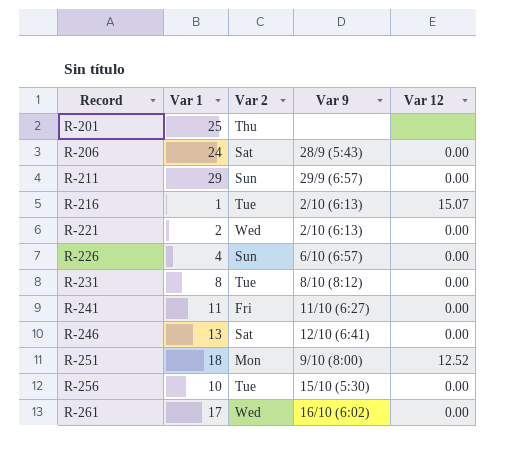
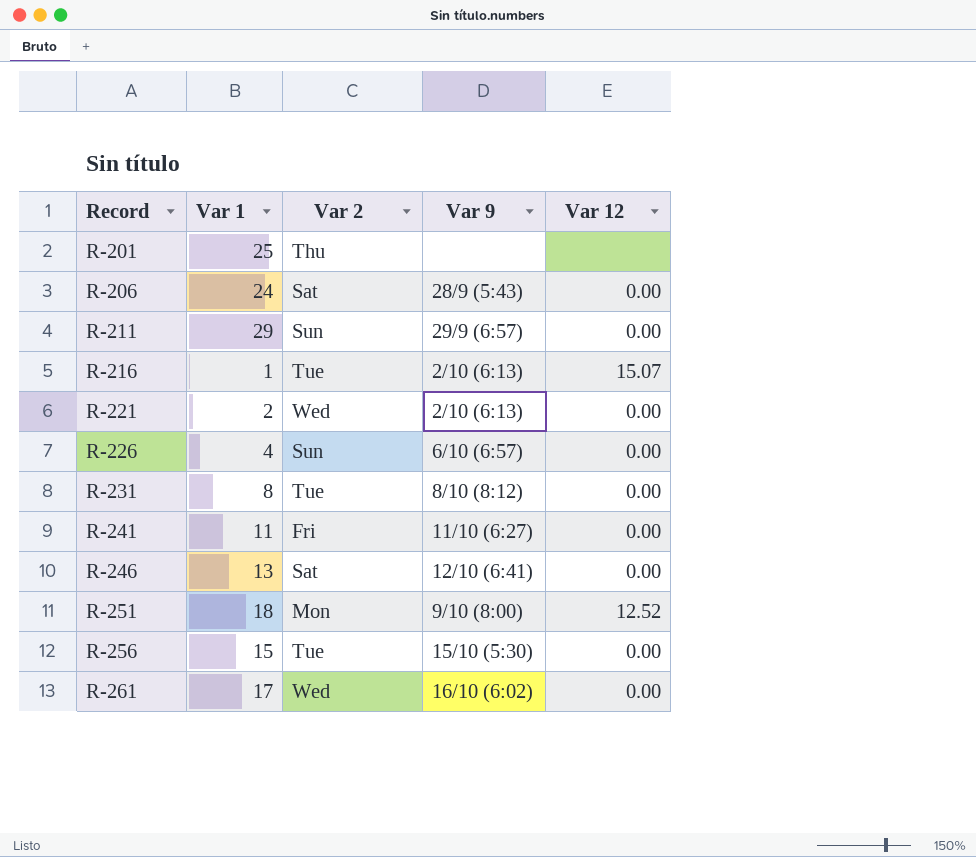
R-256 | Var 1: 10 -> 15

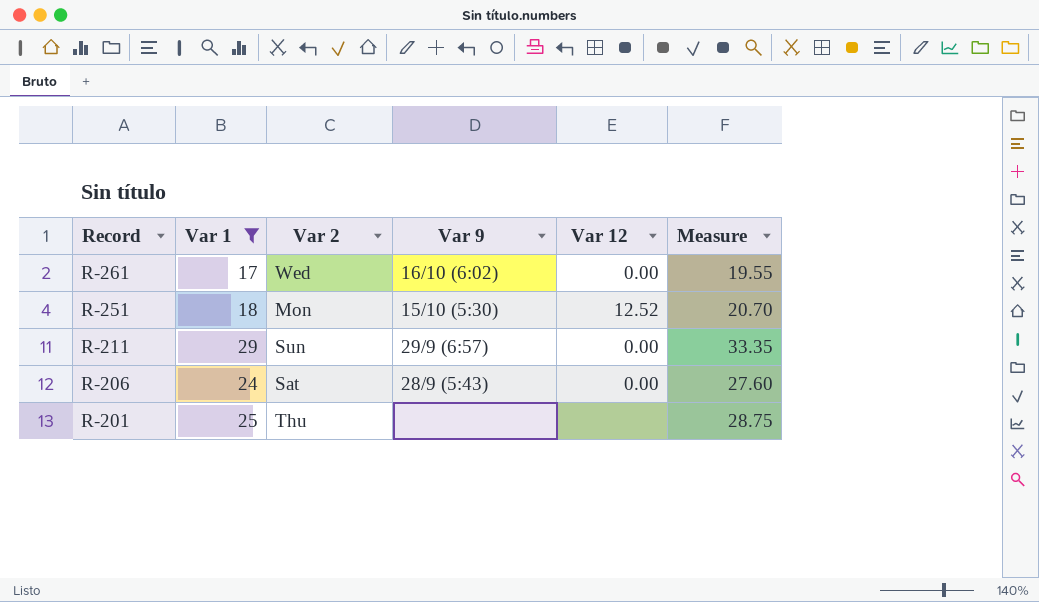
filter: none -> Var 1 >= 17
row order: Record ascending -> Record descending
column Measure | formula: none -> [Var 1] * 1.15
R-251 | Var 9: 9/10 (8:00) -> 15/10 (5:30)

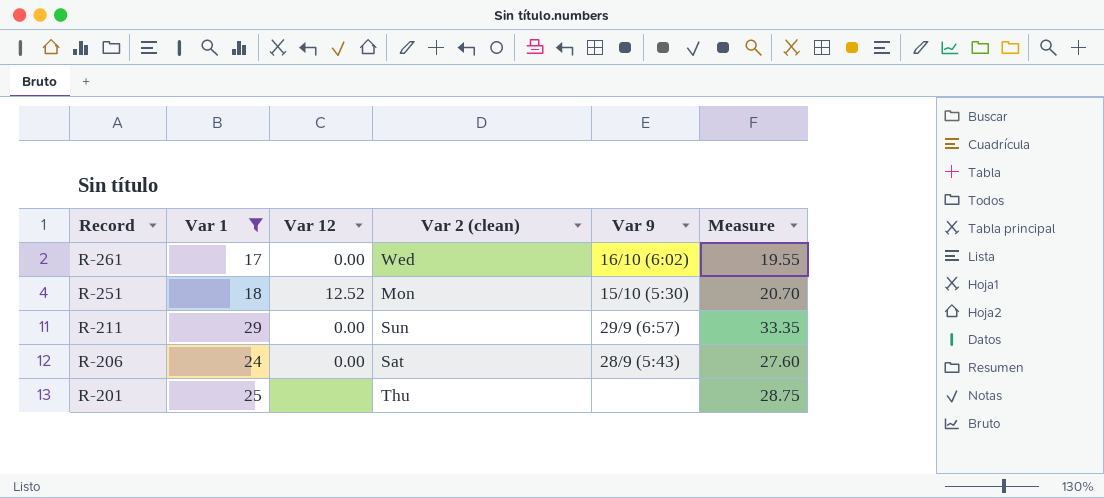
column Var 12 | position: 5 -> 3
column name: Var 2 -> Var 2 (clean)

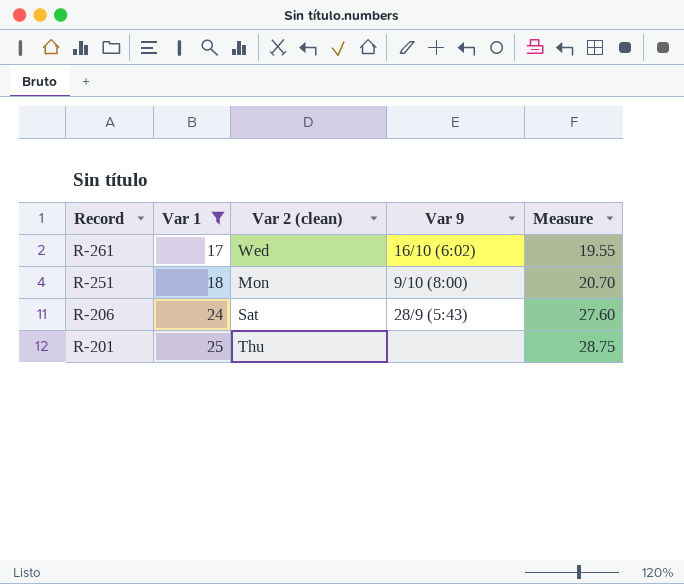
column Var 12 | position: 3 -> none
row R-211: 29 | 0.00 | Sun | 29/9 (6:57) | 33.35 -> none
R-251 | Var 9: 15/10 (5:30) -> 9/10 (8:00)

